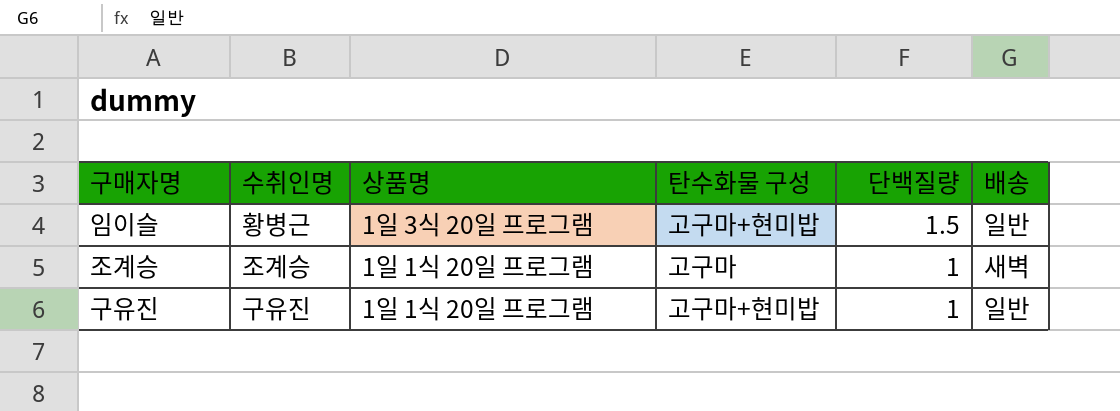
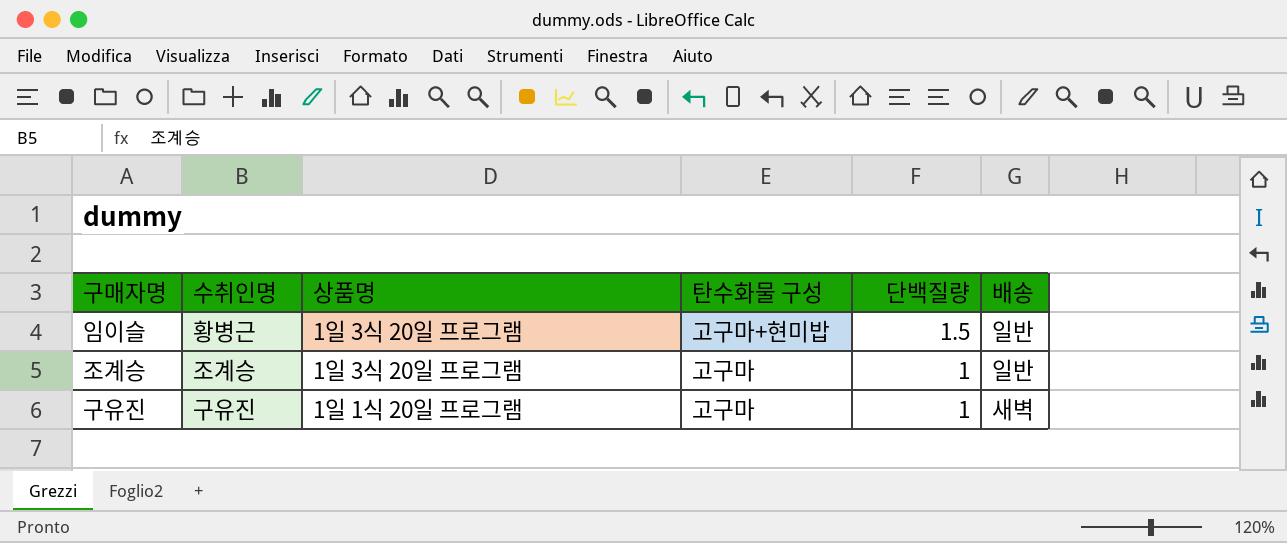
조계승 | 상품명: 1일 1식 20일 프로그램 -> 1일 3식 20일 프로그램
조계승 | 배송: 새벽 -> 일반
구유진 | 탄수화물 구성: 고구마+현미밥 -> 고구마
구유진 | 배송: 일반 -> 새벽

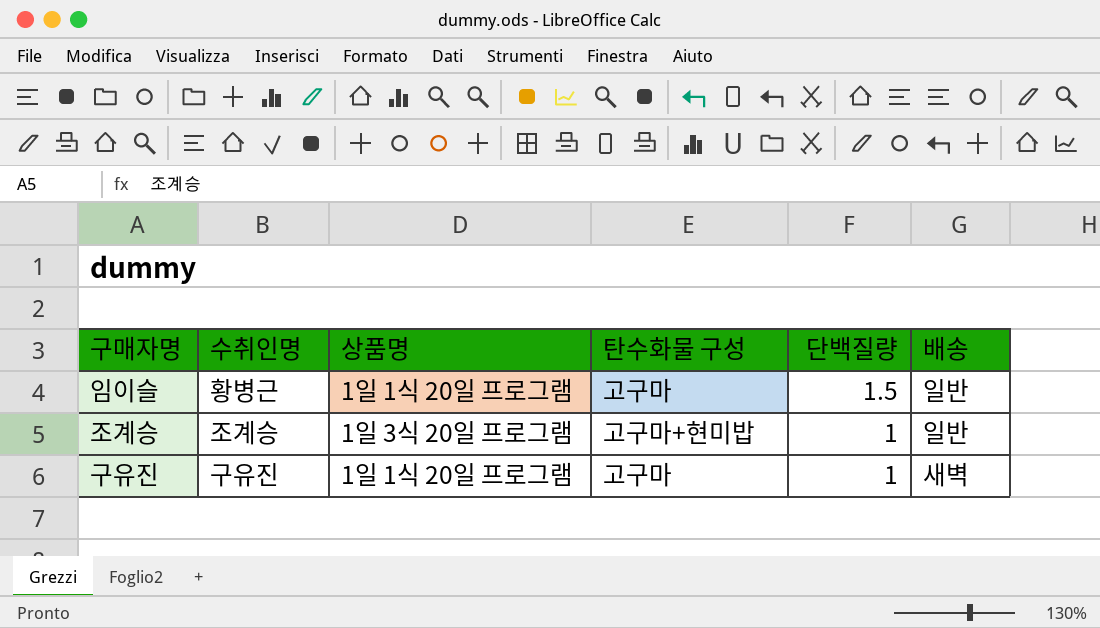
임이슬 | 상품명: 1일 3식 20일 프로그램 -> 1일 1식 20일 프로그램
임이슬 | 탄수화물 구성: 고구마+현미밥 -> 고구마
조계승 | 탄수화물 구성: 고구마 -> 고구마+현미밥

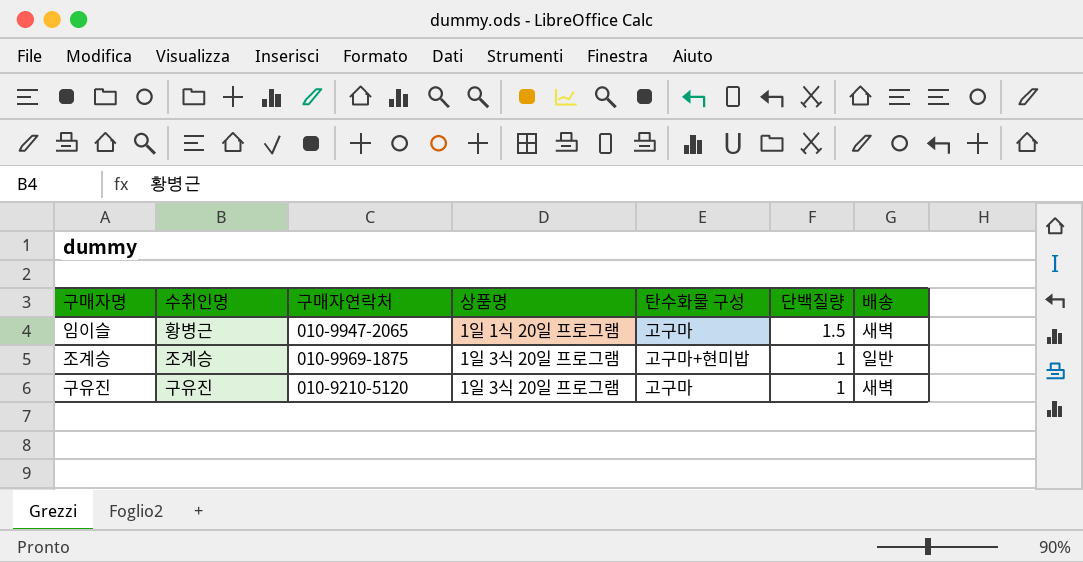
column 구매자연락처 | position: none -> 3
임이슬 | 배송: 일반 -> 새벽
구유진 | 상품명: 1일 1식 20일 프로그램 -> 1일 3식 20일 프로그램

